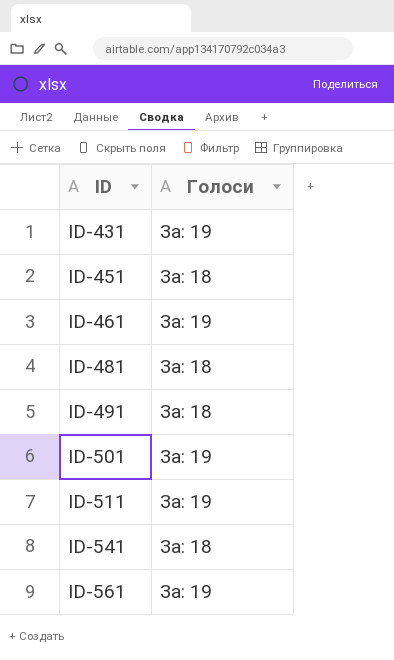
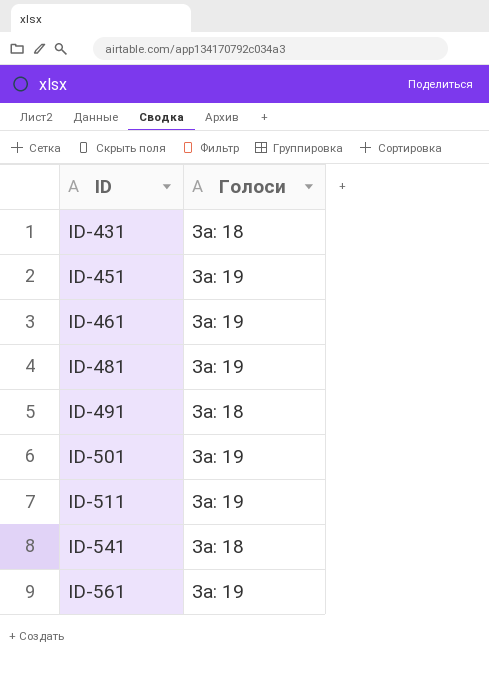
ID-431 | Голоси: За: 19 -> За: 18
ID-451 | Голоси: За: 18 -> За: 19
ID-481 | Голоси: За: 18 -> За: 19

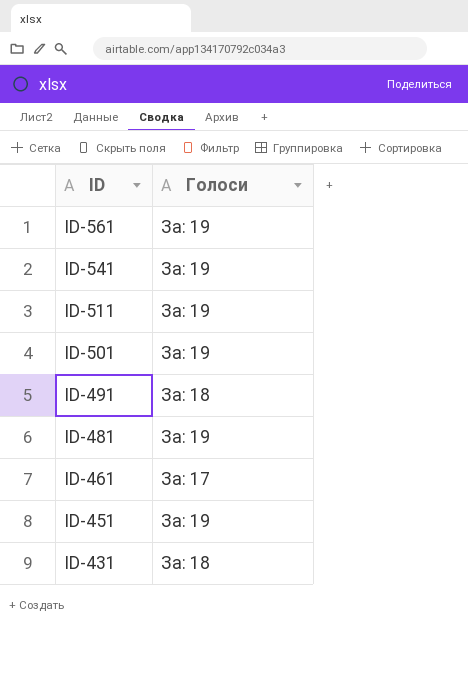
row order: ID ascending -> ID descending
ID-541 | Голоси: За: 18 -> За: 19
ID-461 | Голоси: За: 19 -> За: 17

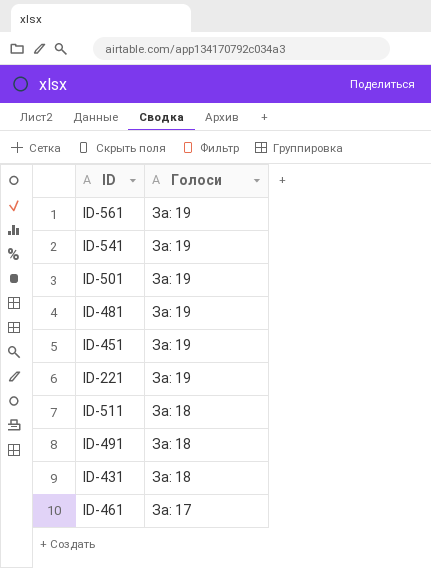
row order: ID descending -> Голоси descending
row ID-221: none -> За: 19
ID-511 | Голоси: За: 19 -> За: 18

